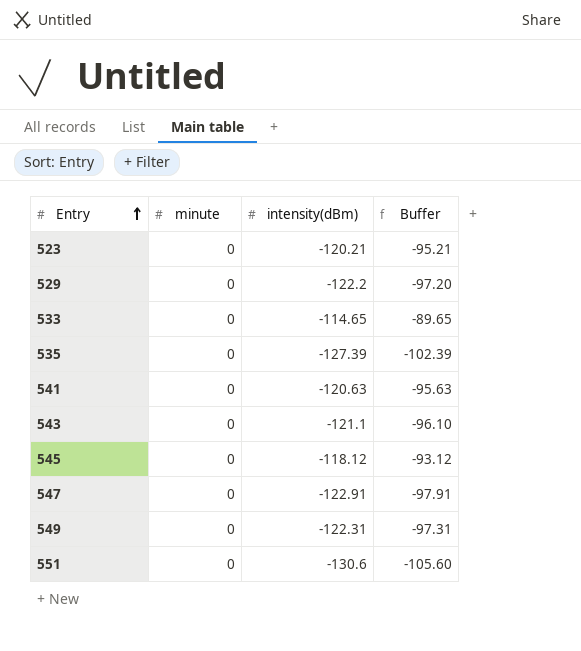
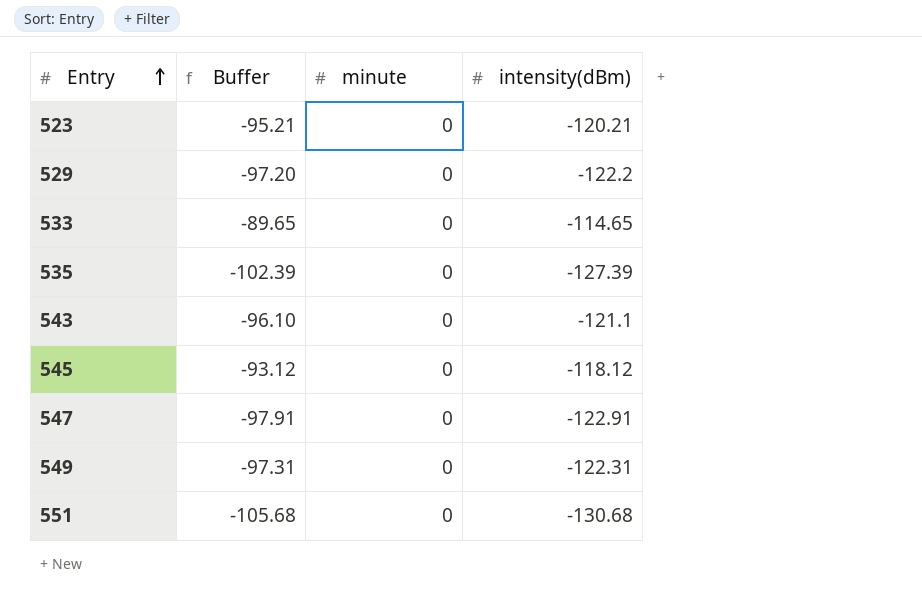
column Buffer | position: 4 -> 2
row 541: 0 | -120.63 | -95.63 -> none
551 | Buffer: -105.60 -> -105.68
551 | intensity(dBm): -130.6 -> -130.68

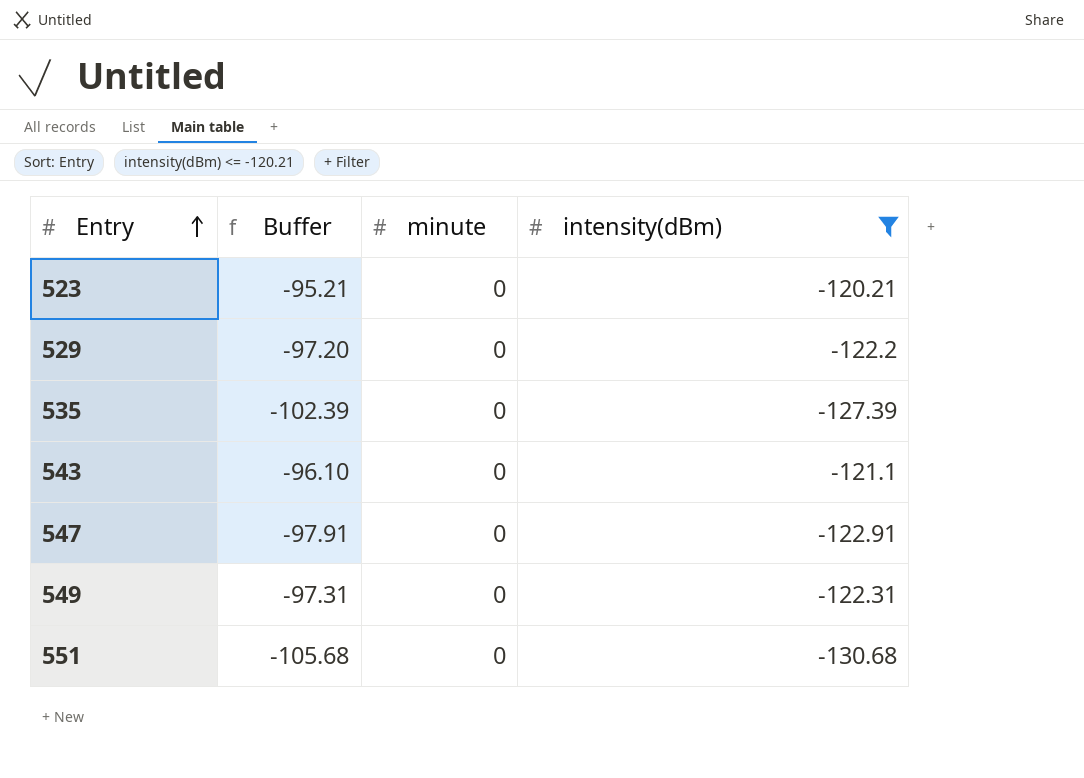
filter: none -> intensity(dBm) <= -120.21

